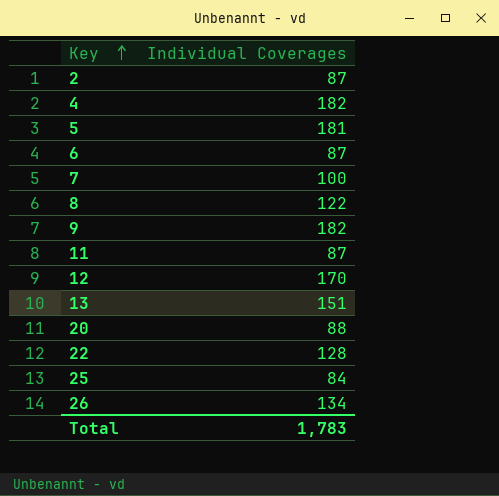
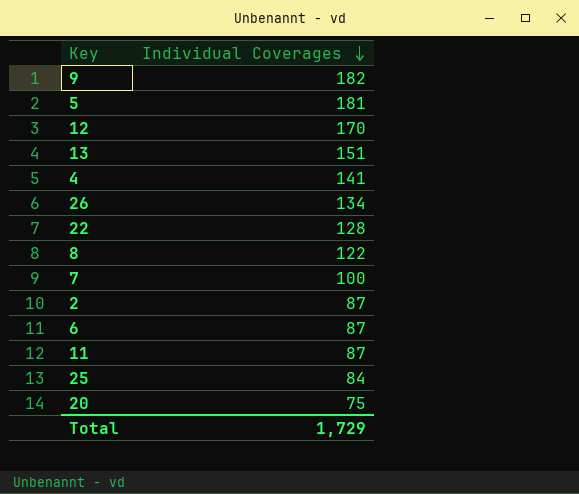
row order: Key ascending -> Individual Coverages descending
4 | Individual Coverages: 182 -> 141
20 | Individual Coverages: 88 -> 75
Total | Individual Coverages: 1,783 -> 1,729

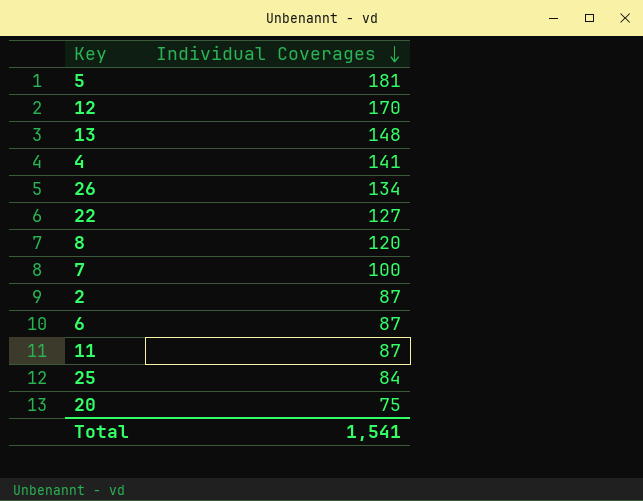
row 9: 182 -> none
13 | Individual Coverages: 151 -> 148
22 | Individual Coverages: 128 -> 127
8 | Individual Coverages: 122 -> 120
Total | Individual Coverages: 1,729 -> 1,541

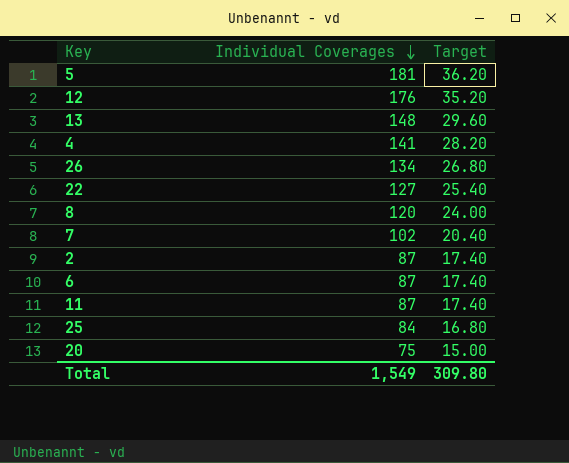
column Target | formula: none -> [Individual Coverages] * 0.2
12 | Individual Coverages: 170 -> 176
7 | Individual Coverages: 100 -> 102
Total | Individual Coverages: 1,541 -> 1,549

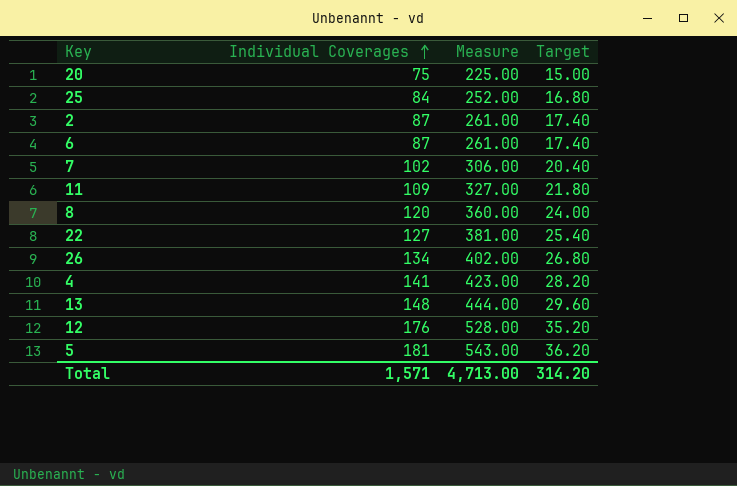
row order: Individual Coverages descending -> Individual Coverages ascending
column Measure | formula: none -> [Individual Coverages] * 3
11 | Individual Coverages: 87 -> 109
11 | Target: 17.40 -> 21.80
Total | Individual Coverages: 1,549 -> 1,571
Total | Target: 309.80 -> 314.20

